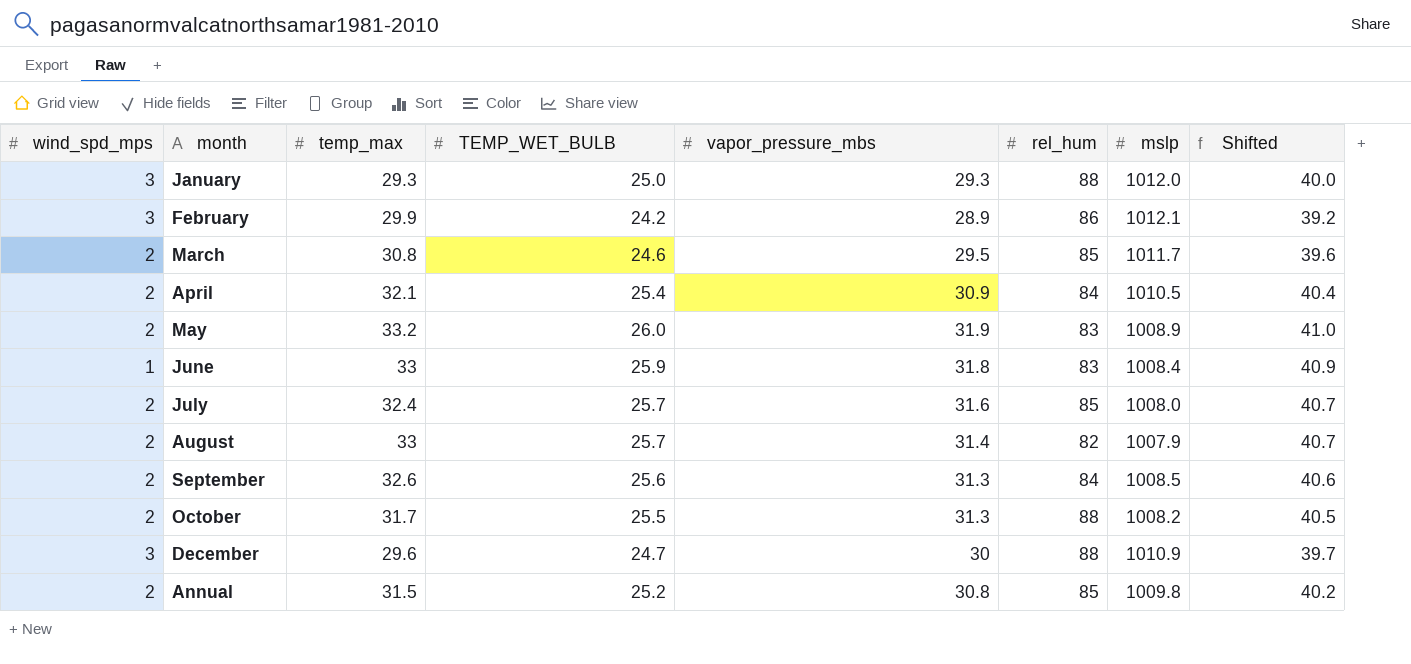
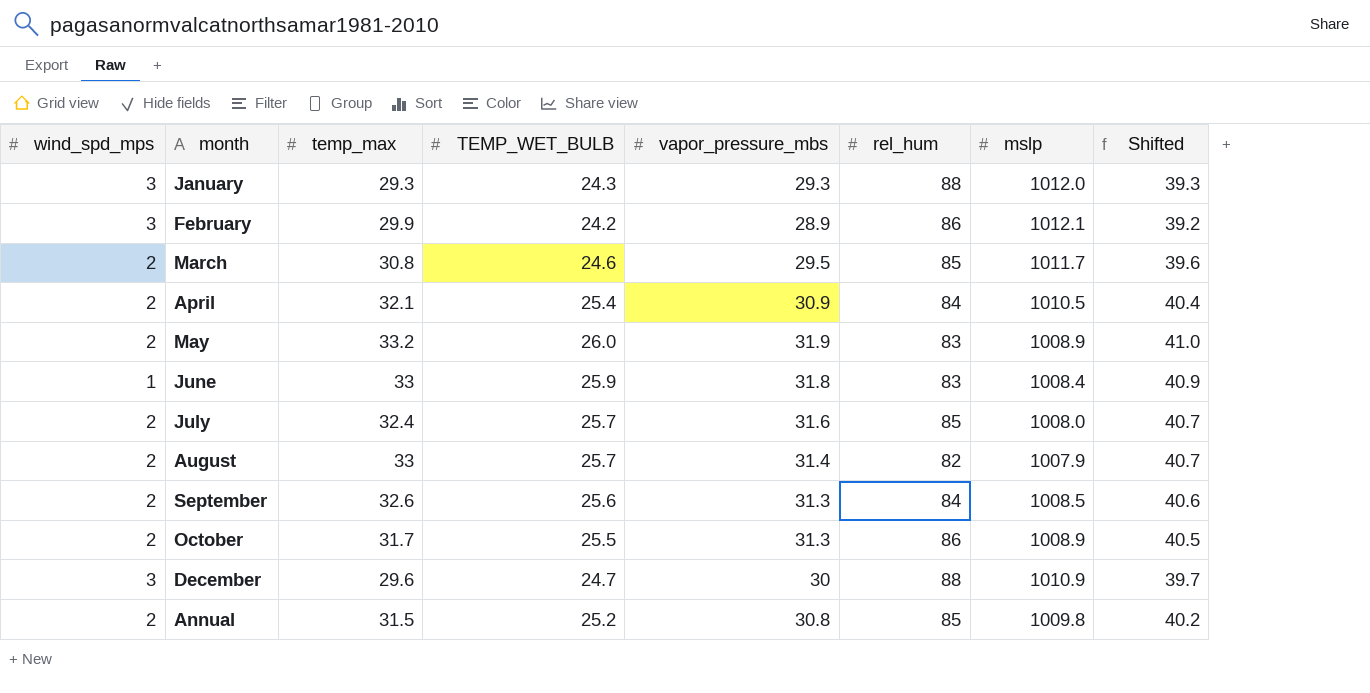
January | TEMP_WET_BULB: 25.0 -> 24.3
January | Shifted: 40.0 -> 39.3
October | rel_hum: 88 -> 86
October | mslp: 1008.2 -> 1008.9

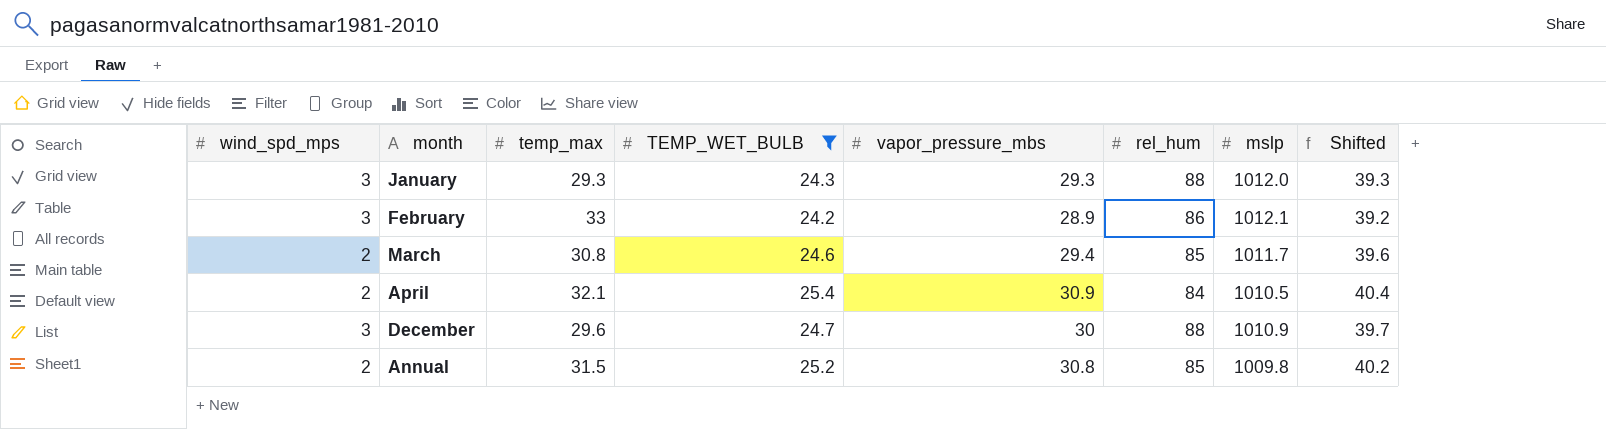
filter: none -> TEMP_WET_BULB <= 25.4
February | temp_max: 29.9 -> 33
March | vapor_pressure_mbs: 29.5 -> 29.4

